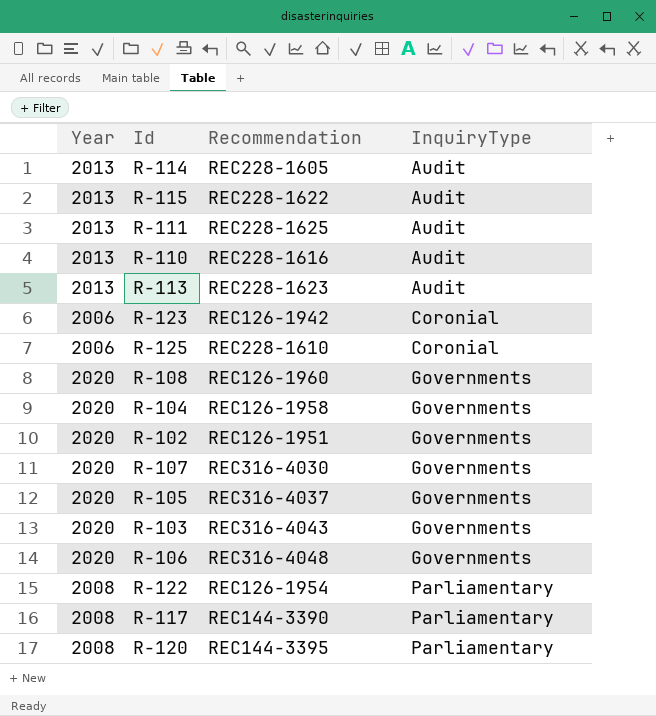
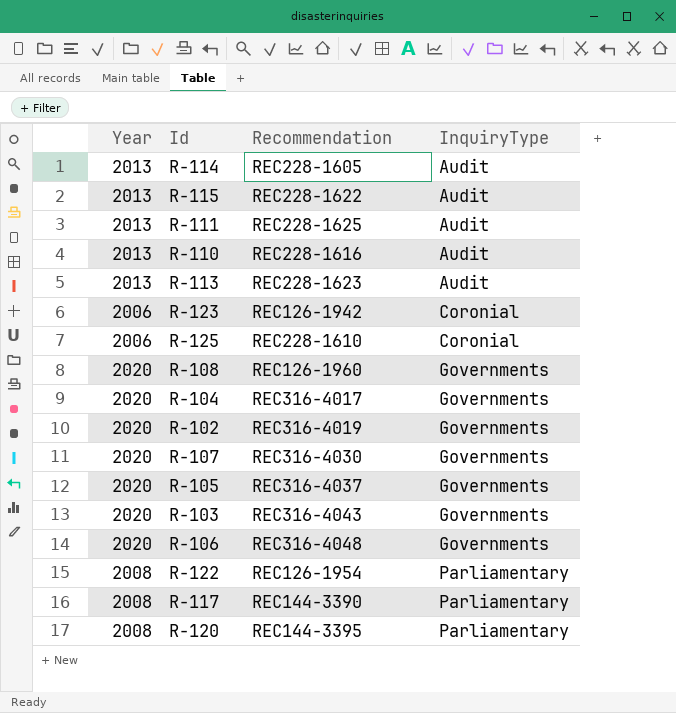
R-104 | Recommendation: REC126-1958 -> REC316-4017
R-102 | Recommendation: REC126-1951 -> REC316-4019

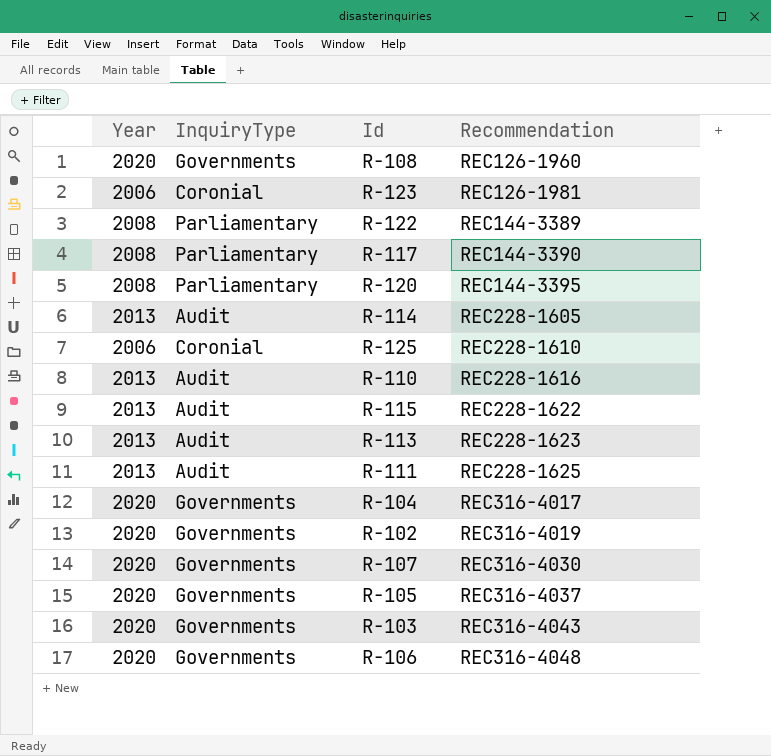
row order: InquiryType ascending -> Recommendation ascending
column InquiryType | position: 4 -> 2
R-123 | Recommendation: REC126-1942 -> REC126-1981
R-122 | Recommendation: REC126-1954 -> REC144-3389

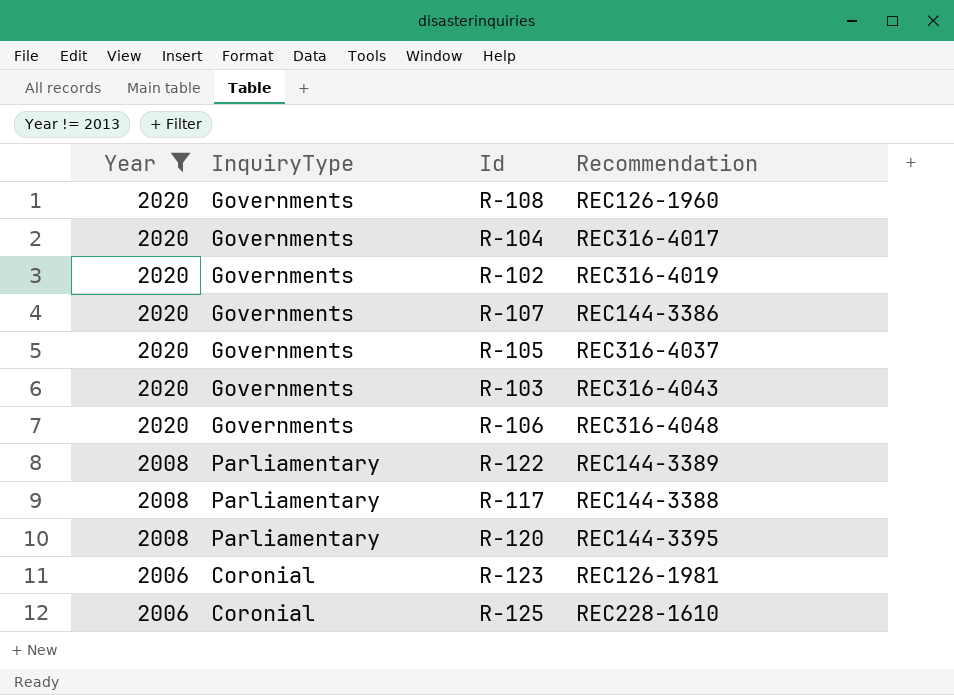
filter: none -> Year != 2013
row order: Recommendation ascending -> Year descending
R-107 | Recommendation: REC316-4030 -> REC144-3386
R-117 | Recommendation: REC144-3390 -> REC144-3388

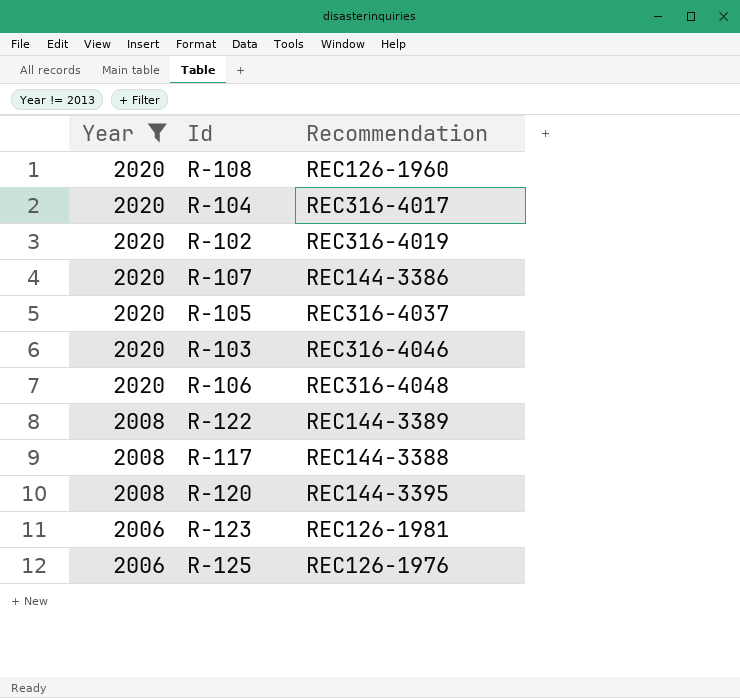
column InquiryType | position: 2 -> none
R-103 | Recommendation: REC316-4043 -> REC316-4046
R-125 | Recommendation: REC228-1610 -> REC126-1976

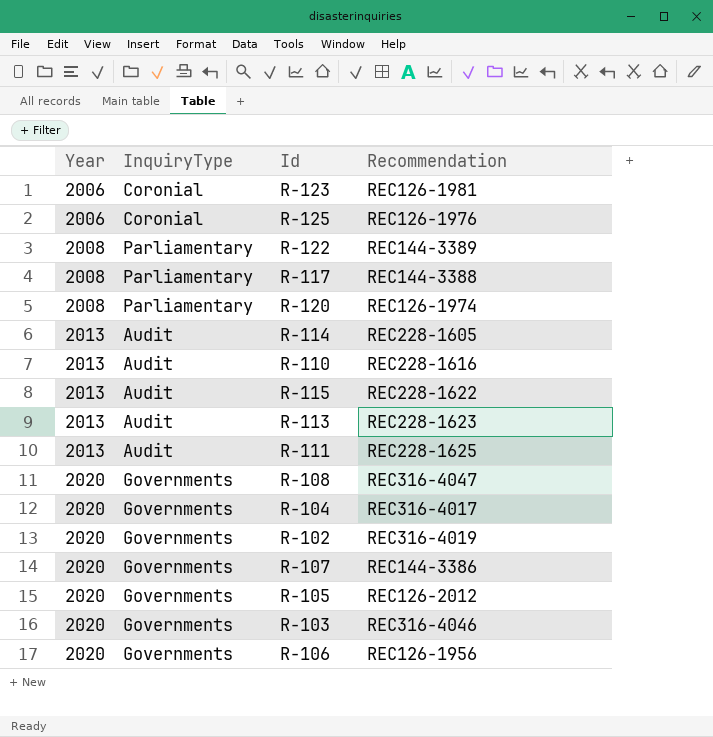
filter: Year != 2013 -> none
row order: Year descending -> Year ascending
column InquiryType | position: none -> 2
R-120 | Recommendation: REC144-3395 -> REC126-1974
R-108 | Recommendation: REC126-1960 -> REC316-4047
R-105 | Recommendation: REC316-4037 -> REC126-2012
R-106 | Recommendation: REC316-4048 -> REC126-1956

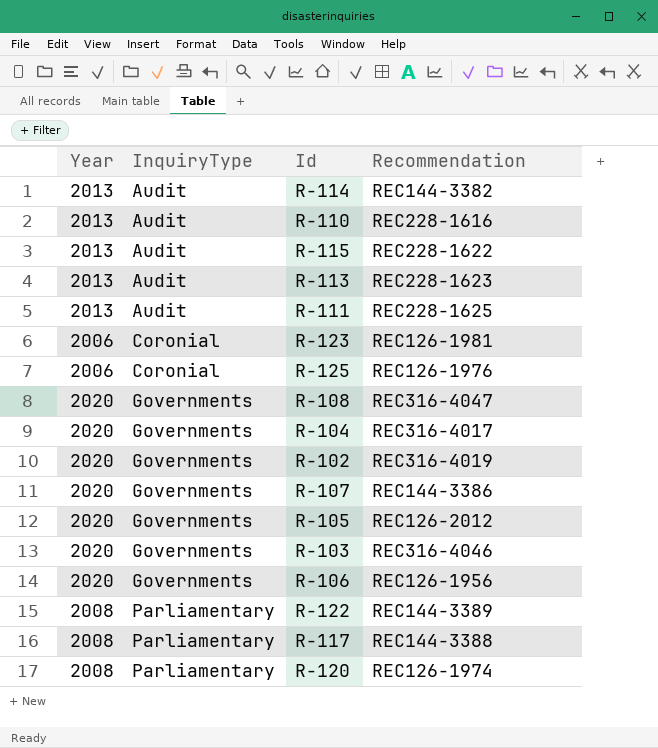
row order: Year ascending -> InquiryType ascending
R-114 | Recommendation: REC228-1605 -> REC144-3382

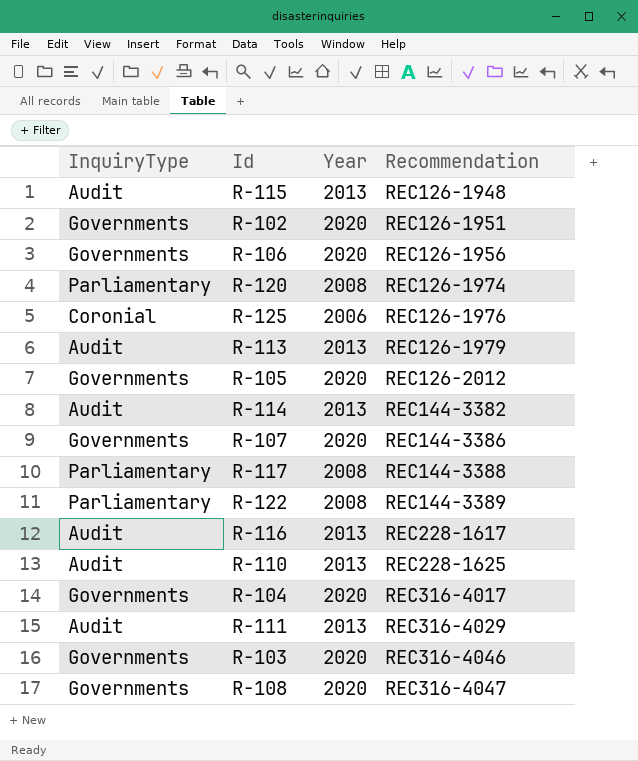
row order: InquiryType ascending -> Recommendation ascending
column Year | position: 1 -> 3
row R-123: 2006 | Coronial | REC126-1981 -> none
R-115 | Recommendation: REC228-1622 -> REC126-1948
R-102 | Recommendation: REC316-4019 -> REC126-1951
R-113 | Recommendation: REC228-1623 -> REC126-1979
row R-116: none -> Audit | 2013 | REC228-1617
R-110 | Recommendation: REC228-1616 -> REC228-1625
R-111 | Recommendation: REC228-1625 -> REC316-4029

